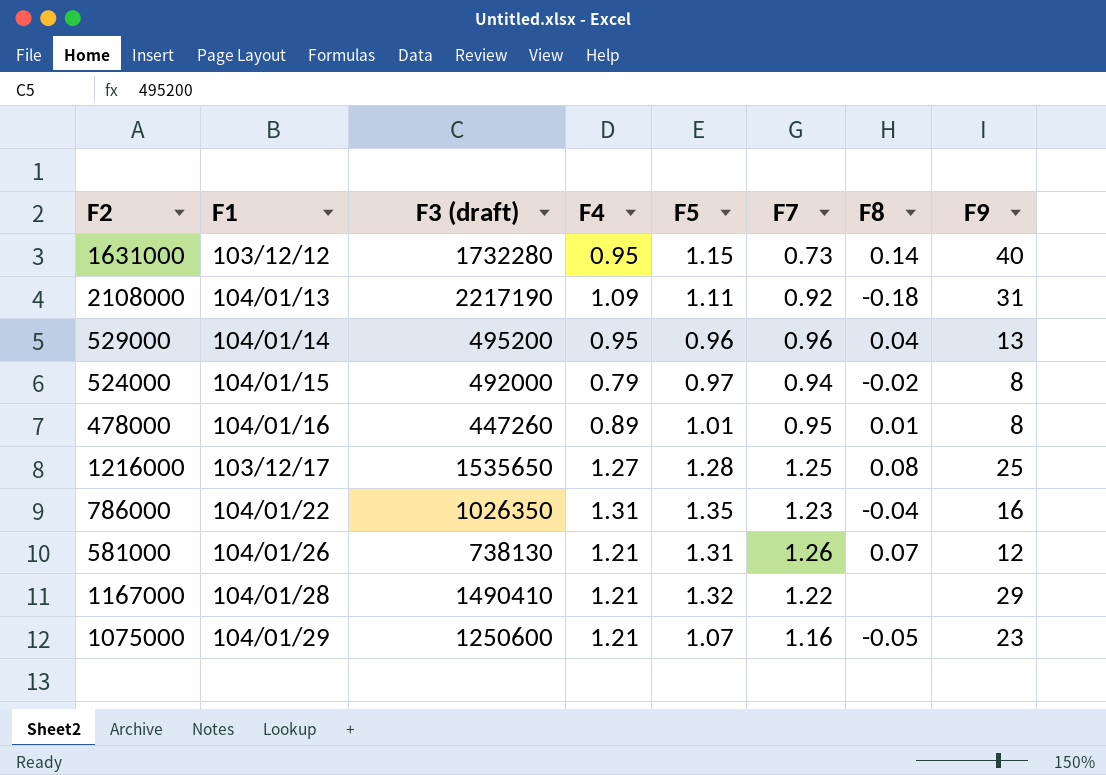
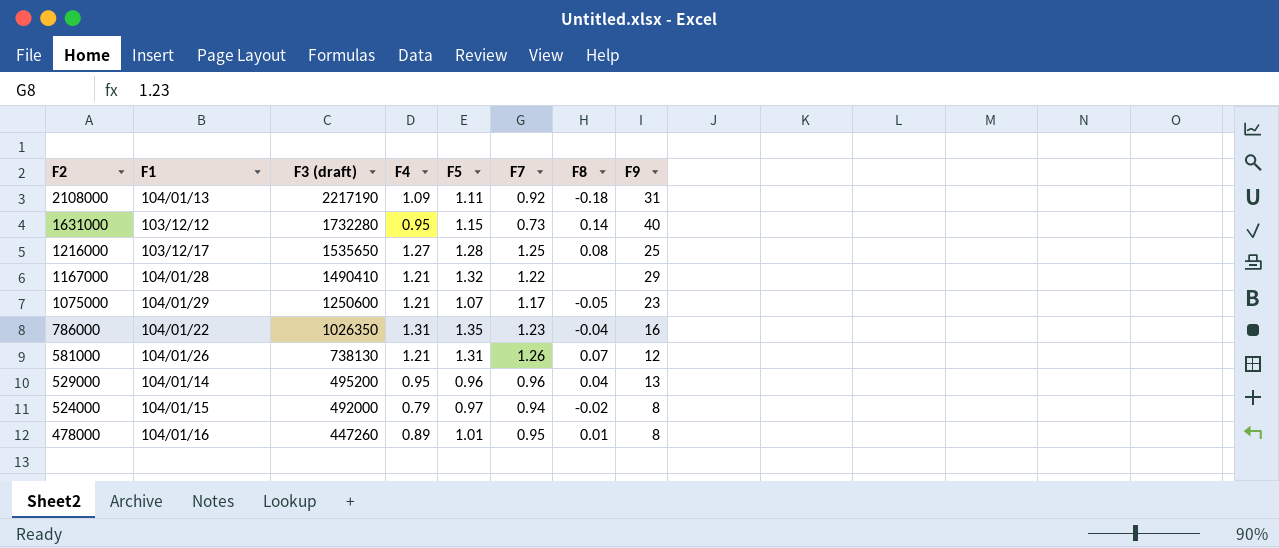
row order: none -> F2 descending
1075000 | F7: 1.16 -> 1.17

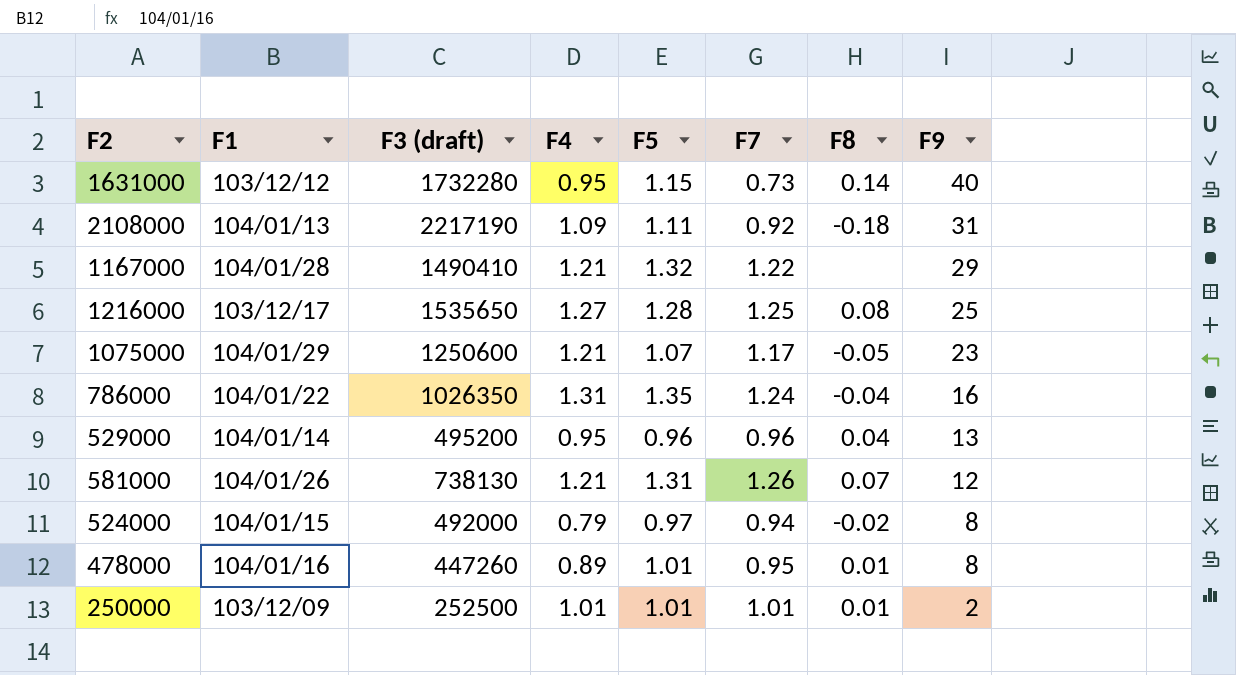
row order: F2 descending -> F9 descending
786000 | F7: 1.23 -> 1.24
row 250000: none -> 103/12/09 | 252500 | 1.01 | 1.01 | 1.01 | 0.01 | 2

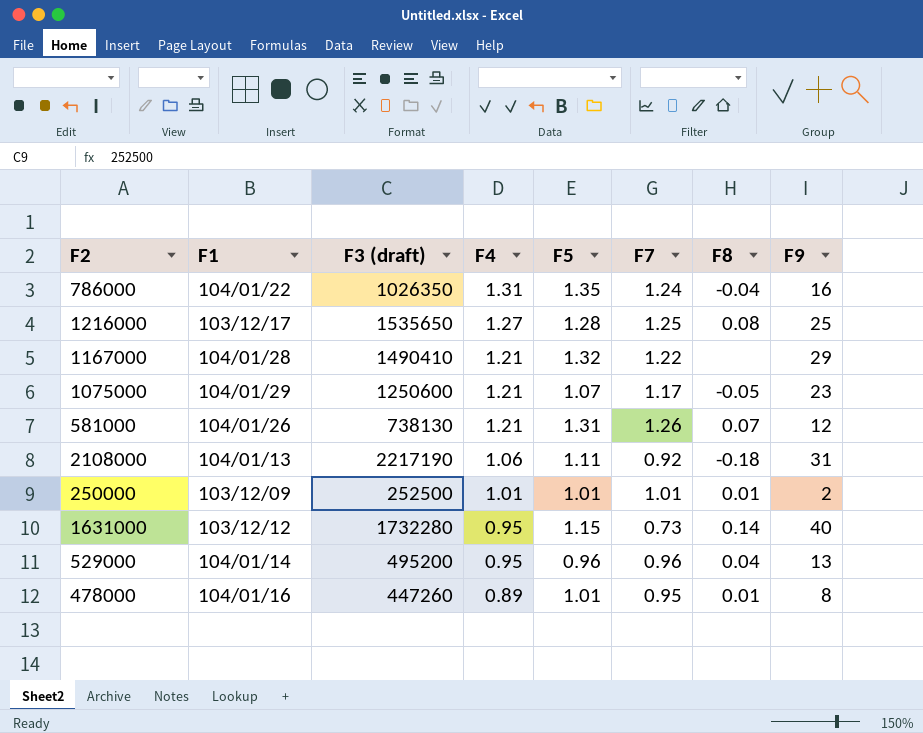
row order: F9 descending -> F4 descending
row 524000: 104/01/15 | 492000 | 0.79 | 0.97 | 0.94 | -0.02 | 8 -> none
2108000 | F4: 1.09 -> 1.06

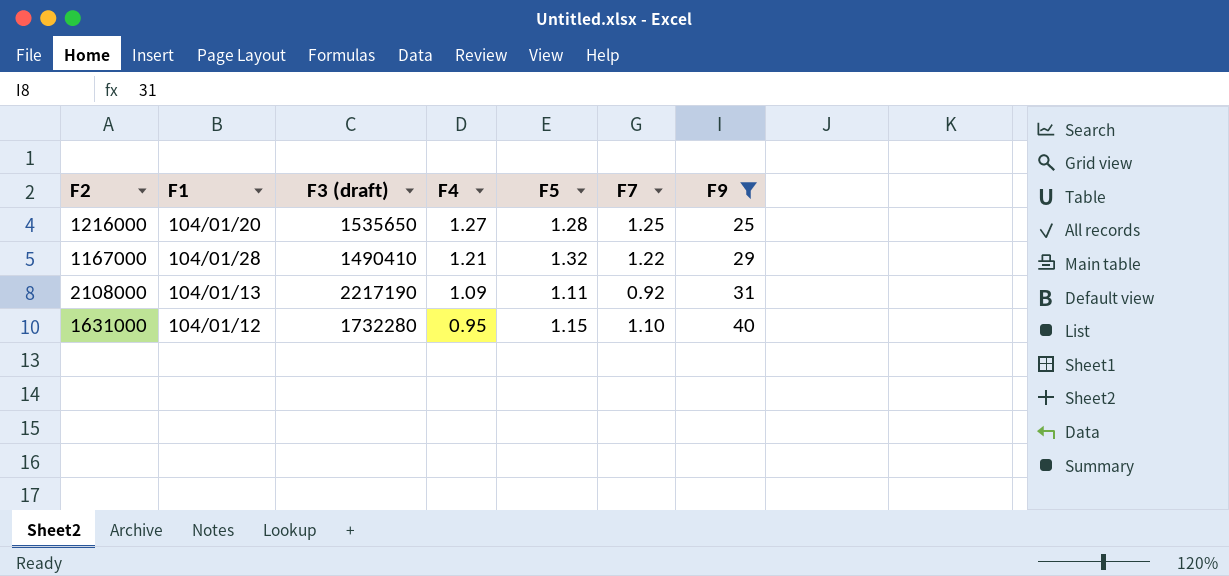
filter: none -> F9 >= 25
column F8 | position: 7 -> none
1216000 | F1: 103/12/17 -> 104/01/20
2108000 | F4: 1.06 -> 1.09
1631000 | F1: 103/12/12 -> 104/01/12
1631000 | F7: 0.73 -> 1.10

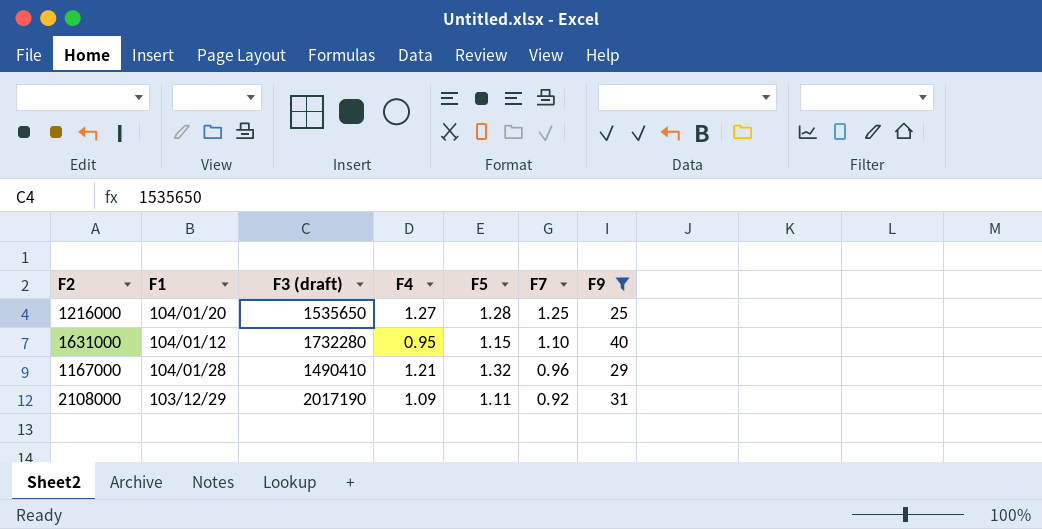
row order: F4 descending -> F7 descending
1167000 | F7: 1.22 -> 0.96
2108000 | F1: 104/01/13 -> 103/12/29
2108000 | F3 (draft): 2217190 -> 2017190

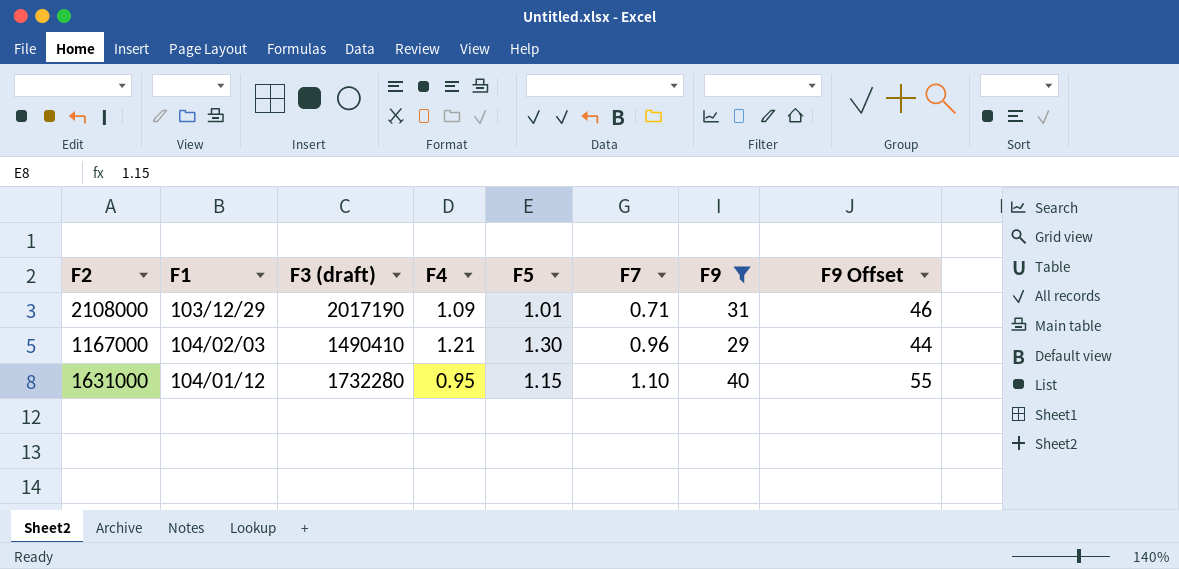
row order: F7 descending -> F7 ascending
column F9 Offset | formula: none -> [F9] + 15
row 1216000: 104/01/20 | 1535650 | 1.27 | 1.28 | 1.25 | 25 -> none
2108000 | F5: 1.11 -> 1.01
2108000 | F7: 0.92 -> 0.71
1167000 | F1: 104/01/28 -> 104/02/03
1167000 | F5: 1.32 -> 1.30

